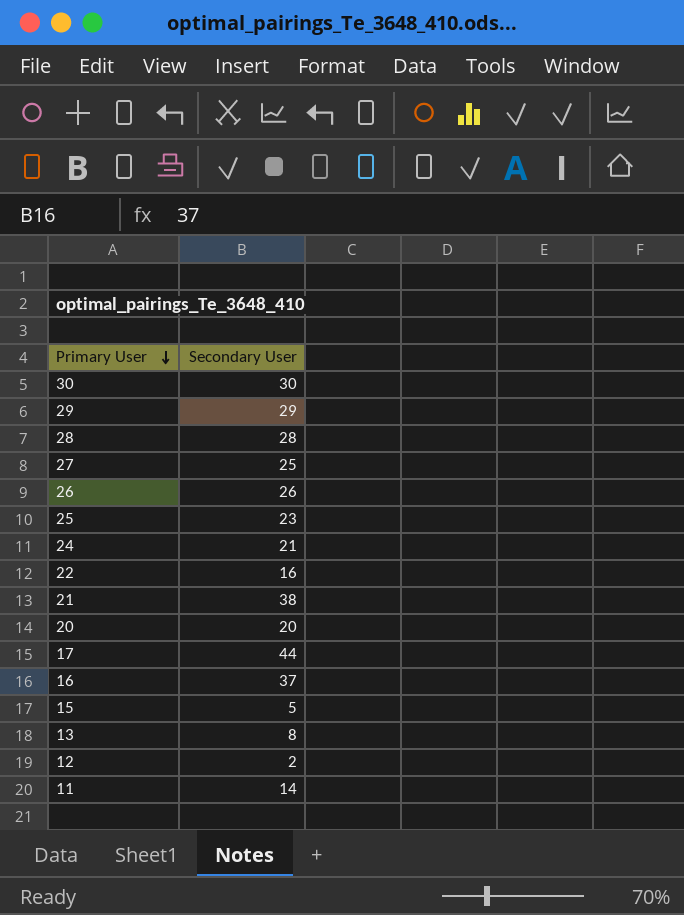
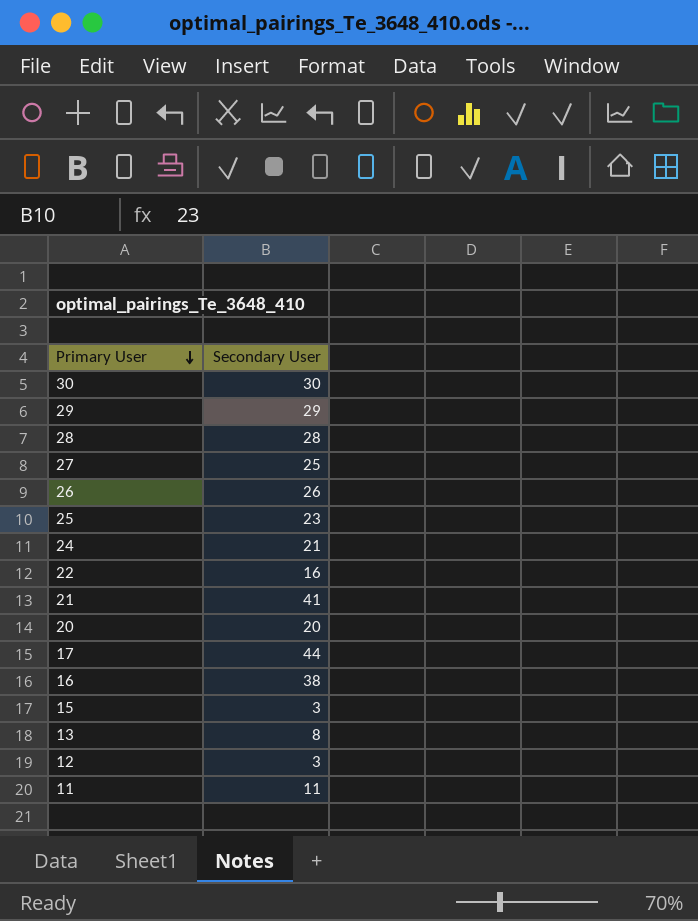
21 | Secondary User: 38 -> 41
16 | Secondary User: 37 -> 38
15 | Secondary User: 5 -> 3
12 | Secondary User: 2 -> 3
11 | Secondary User: 14 -> 11

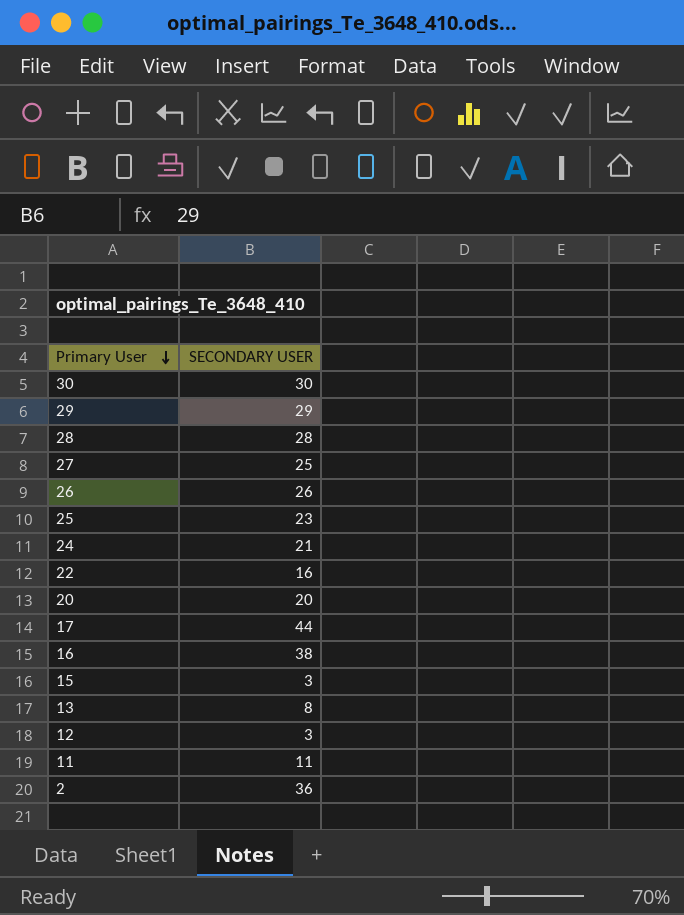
column name: Secondary User -> SECONDARY USER
row 21: 41 -> none
row 2: none -> 36

